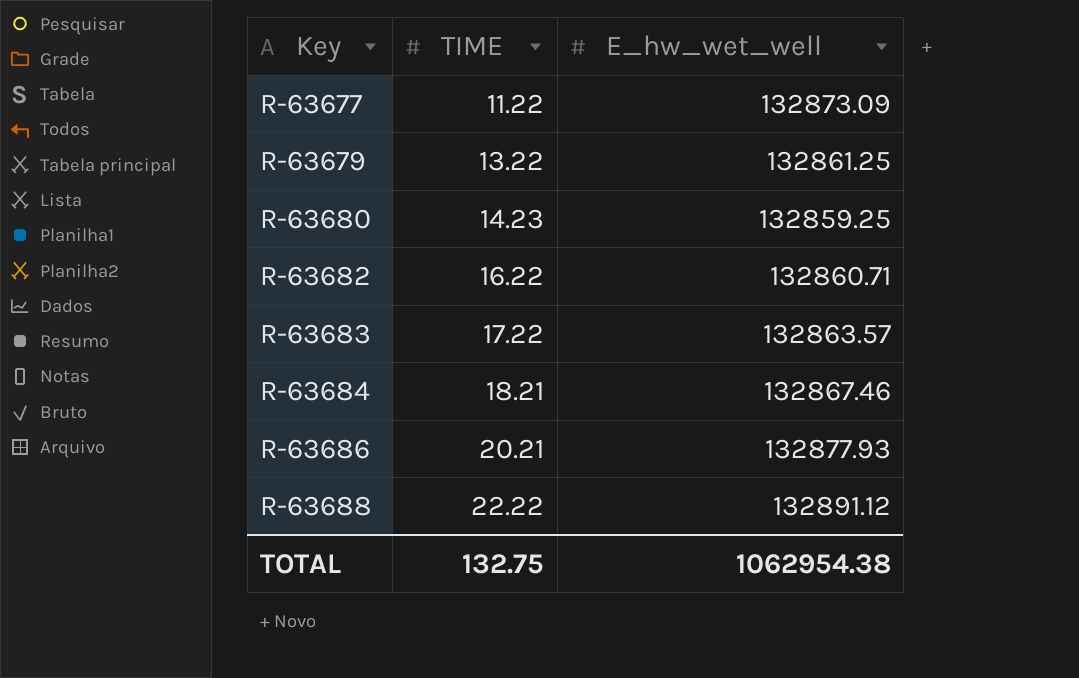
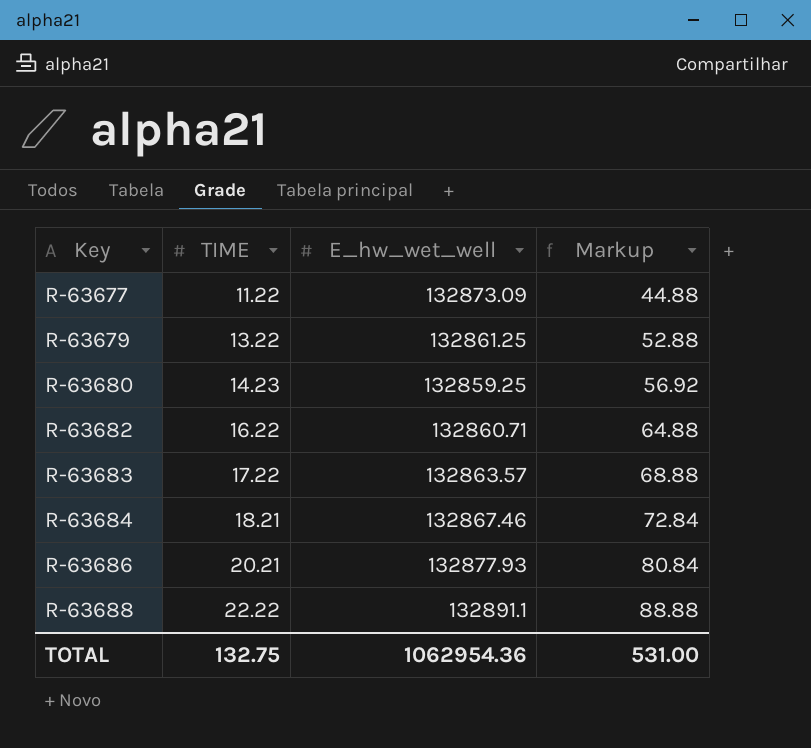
column Markup | formula: none -> [TIME] * 4
R-63688 | E_hw_wet_well: 132891.12 -> 132891.1
TOTAL | E_hw_wet_well: 1062954.38 -> 1062954.36

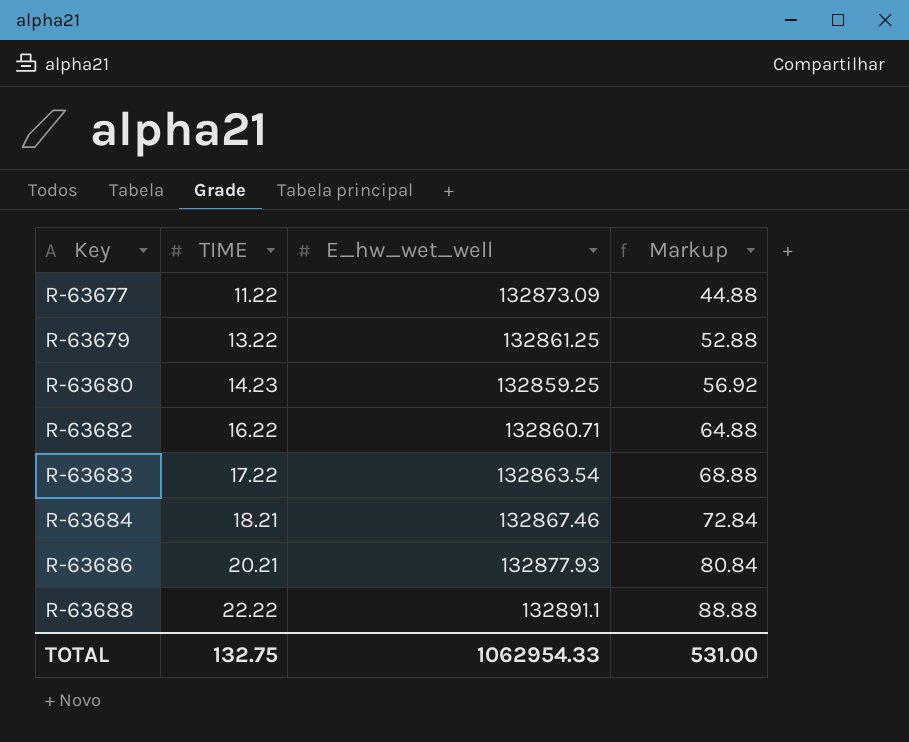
R-63683 | E_hw_wet_well: 132863.57 -> 132863.54
TOTAL | E_hw_wet_well: 1062954.36 -> 1062954.33

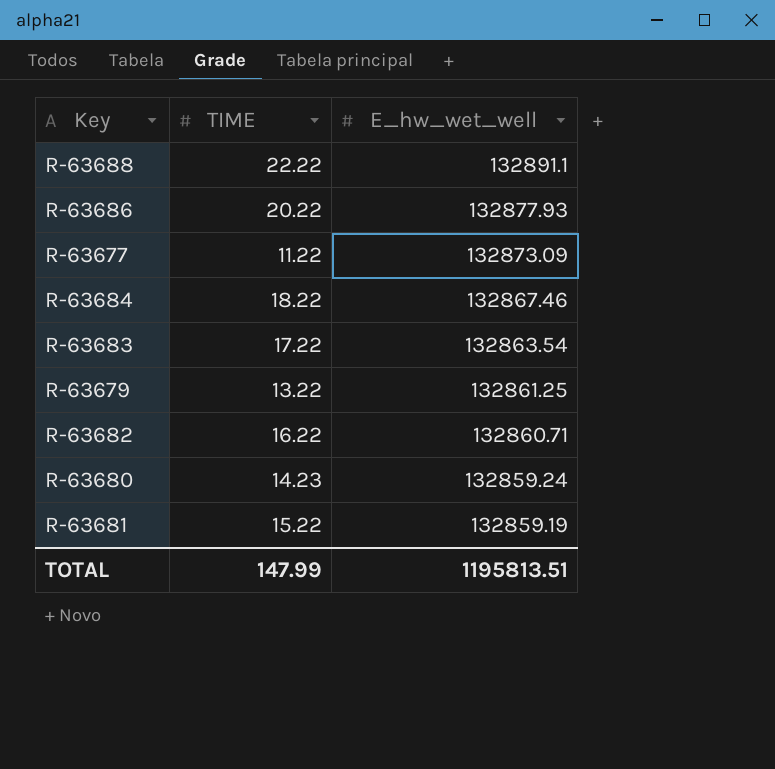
row order: Key ascending -> E_hw_wet_well descending
column Markup | formula: [TIME] * 4 -> none
R-63686 | TIME: 20.21 -> 20.22
R-63684 | TIME: 18.21 -> 18.22
R-63680 | E_hw_wet_well: 132859.25 -> 132859.24
row R-63681: none -> 15.22 | 132859.19
TOTAL | TIME: 132.75 -> 147.99
TOTAL | E_hw_wet_well: 1062954.33 -> 1195813.51

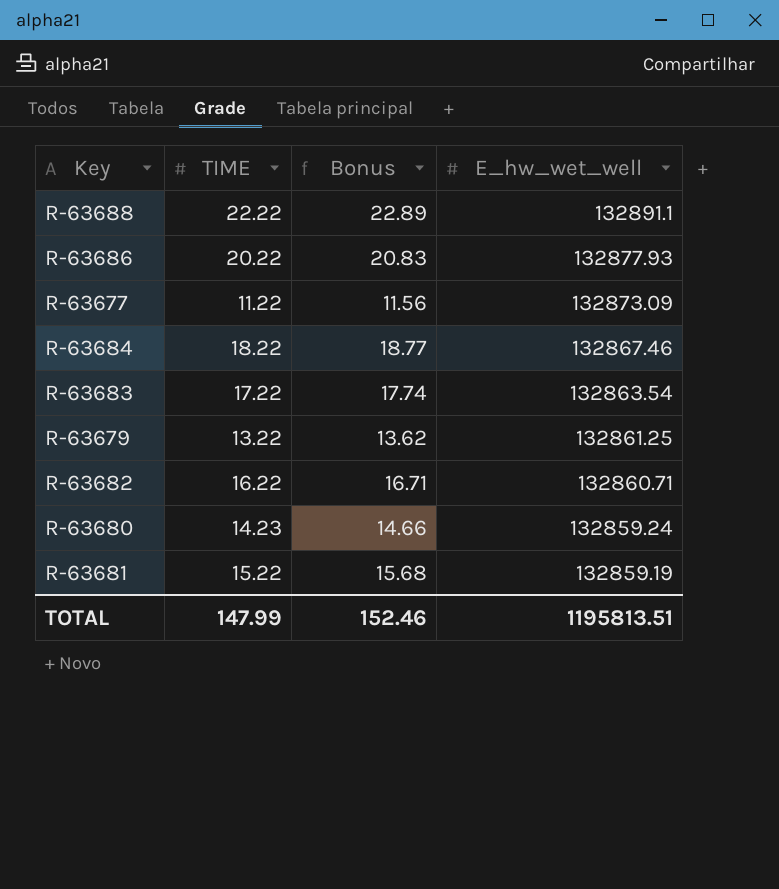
column Bonus | formula: none -> [TIME] * 1.03

